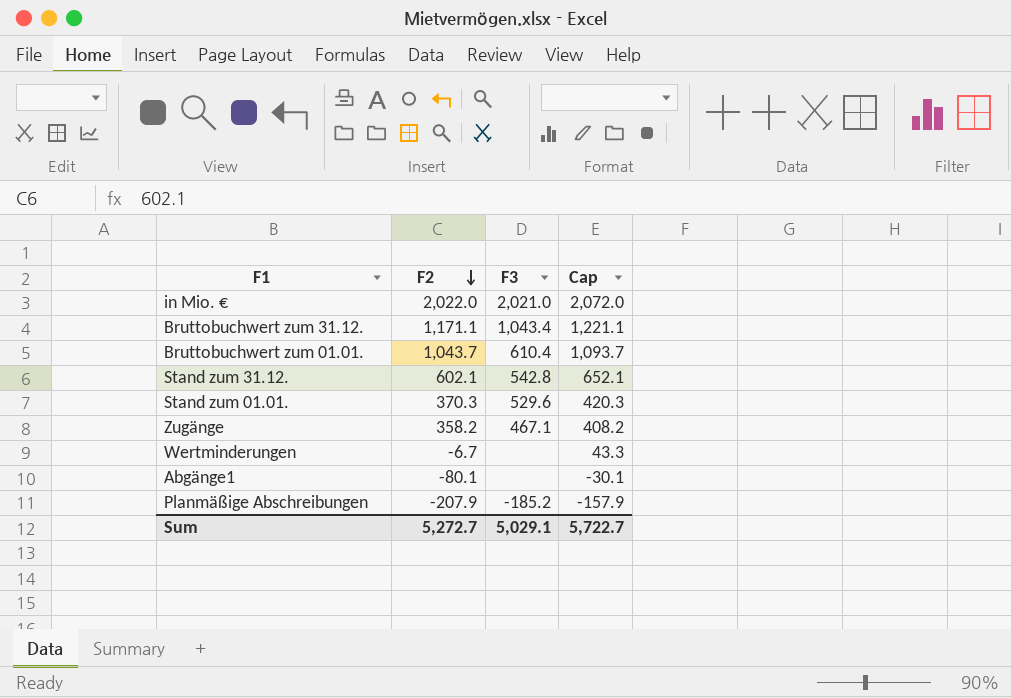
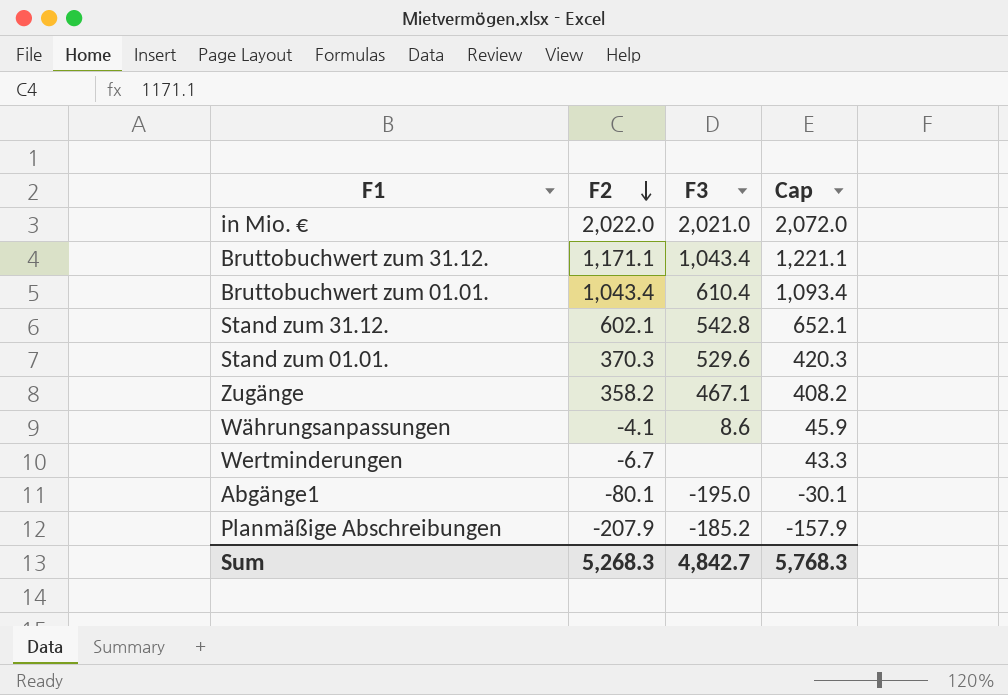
Bruttobuchwert zum 01.01. | F2: 1,043.7 -> 1,043.4
Bruttobuchwert zum 01.01. | Cap: 1,093.7 -> 1,093.4
row Währungsanpassungen: none -> -4.1 | 8.6 | 45.9
Abgänge1 | F3: none -> -195.0
Sum | F2: 5,272.7 -> 5,268.3
Sum | F3: 5,029.1 -> 4,842.7
Sum | Cap: 5,722.7 -> 5,768.3

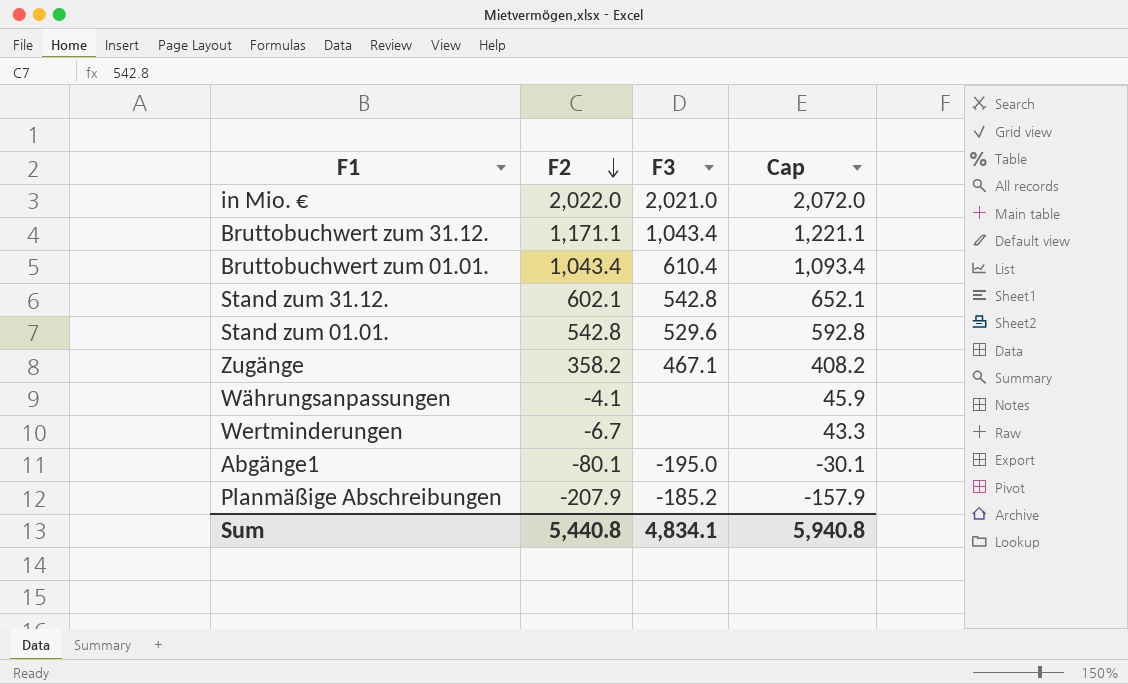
Stand zum 01.01. | F2: 370.3 -> 542.8
Stand zum 01.01. | Cap: 420.3 -> 592.8
Währungsanpassungen | F3: 8.6 -> none
Sum | F2: 5,268.3 -> 5,440.8
Sum | F3: 4,842.7 -> 4,834.1
Sum | Cap: 5,768.3 -> 5,940.8

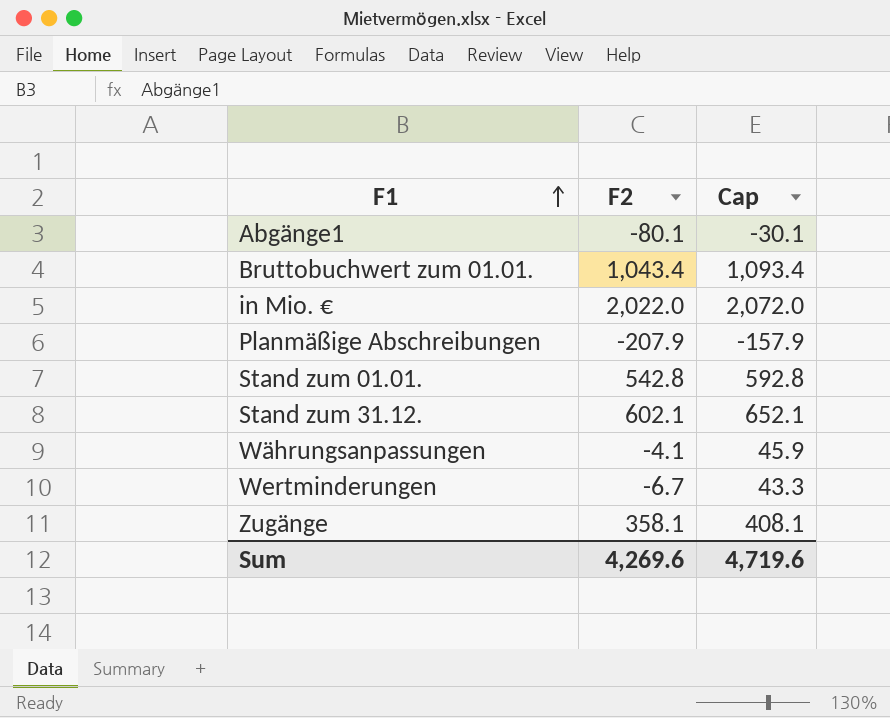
row order: F2 descending -> F1 ascending
column F3 | position: 3 -> none
row Bruttobuchwert zum 31.12.: 1,171.1 | 1,043.4 | 1,221.1 -> none
Zugänge | F2: 358.2 -> 358.1
Zugänge | Cap: 408.2 -> 408.1
Sum | F2: 5,440.8 -> 4,269.6
Sum | Cap: 5,940.8 -> 4,719.6

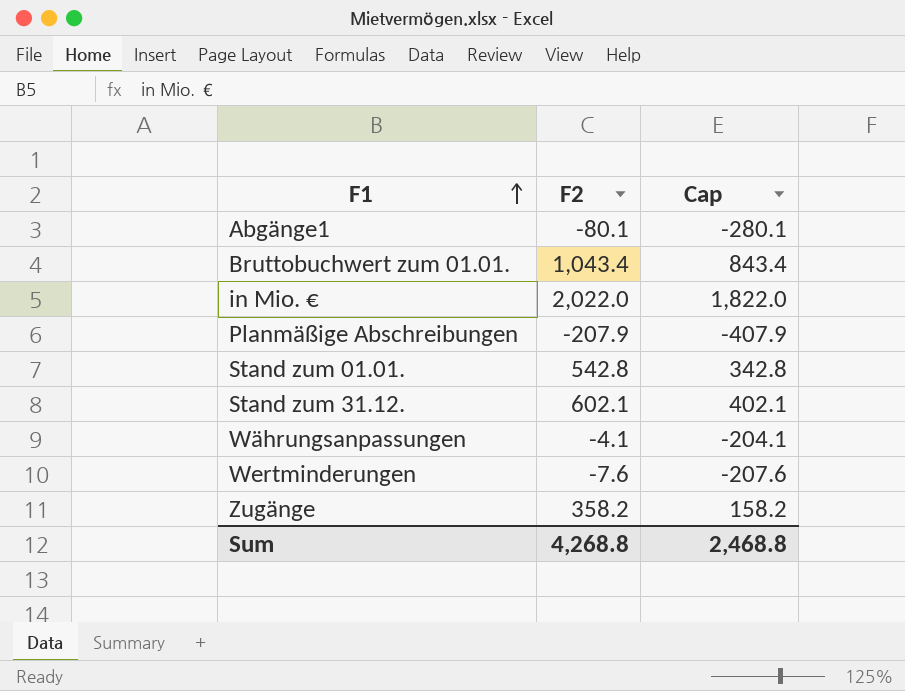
column Cap | formula: [F2] + 50 -> [F2] - 200
Wertminderungen | F2: -6.7 -> -7.6
Zugänge | F2: 358.1 -> 358.2
Sum | F2: 4,269.6 -> 4,268.8
Sum | Cap: 4,719.6 -> 2,468.8

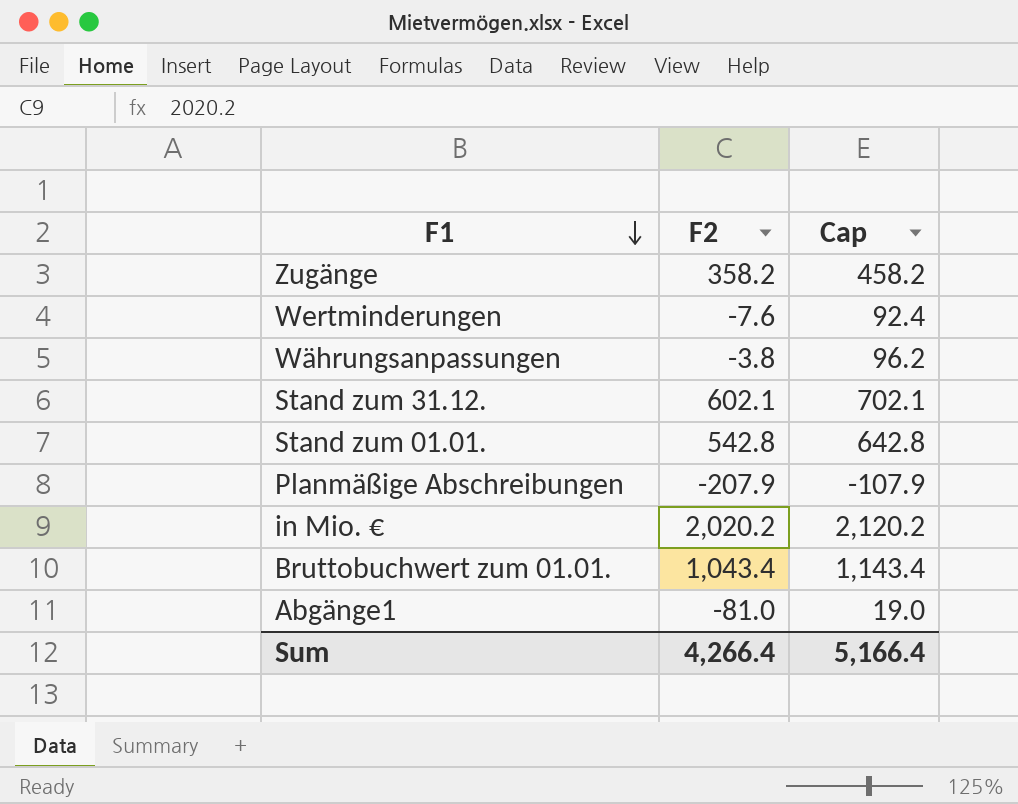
row order: F1 ascending -> F1 descending
column Cap | formula: [F2] - 200 -> [F2] + 100
Währungsanpassungen | F2: -4.1 -> -3.8
in Mio. € | F2: 2,022.0 -> 2,020.2
Abgänge1 | F2: -80.1 -> -81.0
Sum | F2: 4,268.8 -> 4,266.4
Sum | Cap: 2,468.8 -> 5,166.4

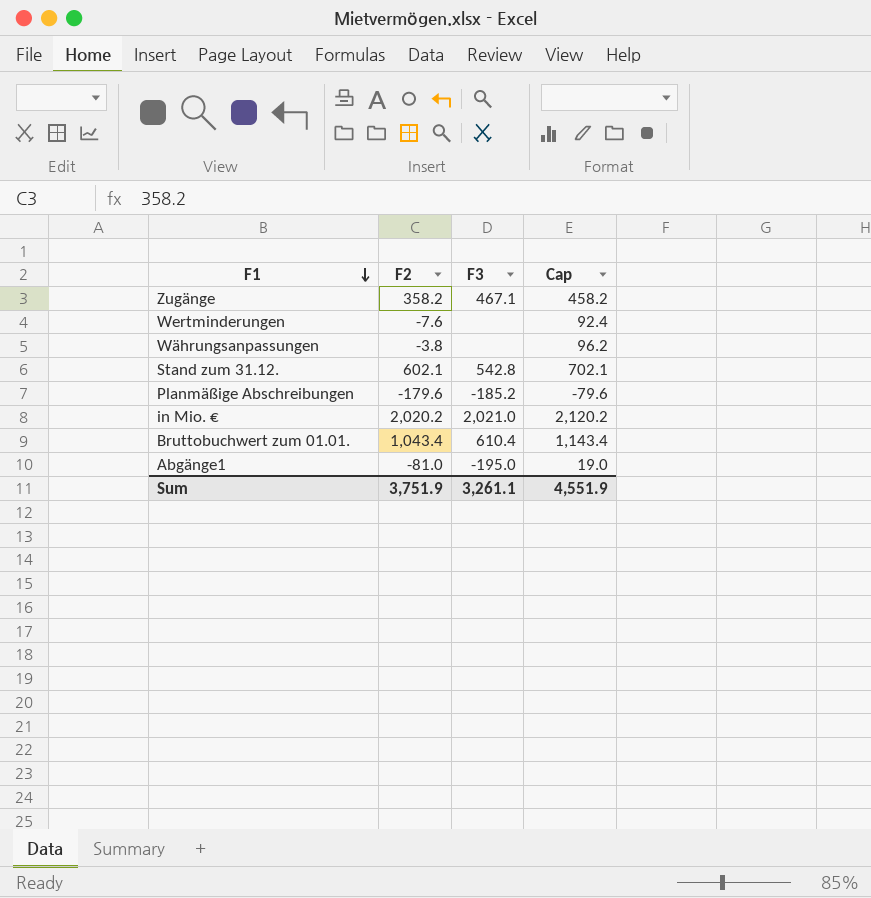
column F3 | position: none -> 3
row Stand zum 01.01.: 542.8 | 642.8 -> none
Planmäßige Abschreibungen | F2: -207.9 -> -179.6
Planmäßige Abschreibungen | Cap: -107.9 -> -79.6
Sum | F2: 4,266.4 -> 3,751.9
Sum | Cap: 5,166.4 -> 4,551.9

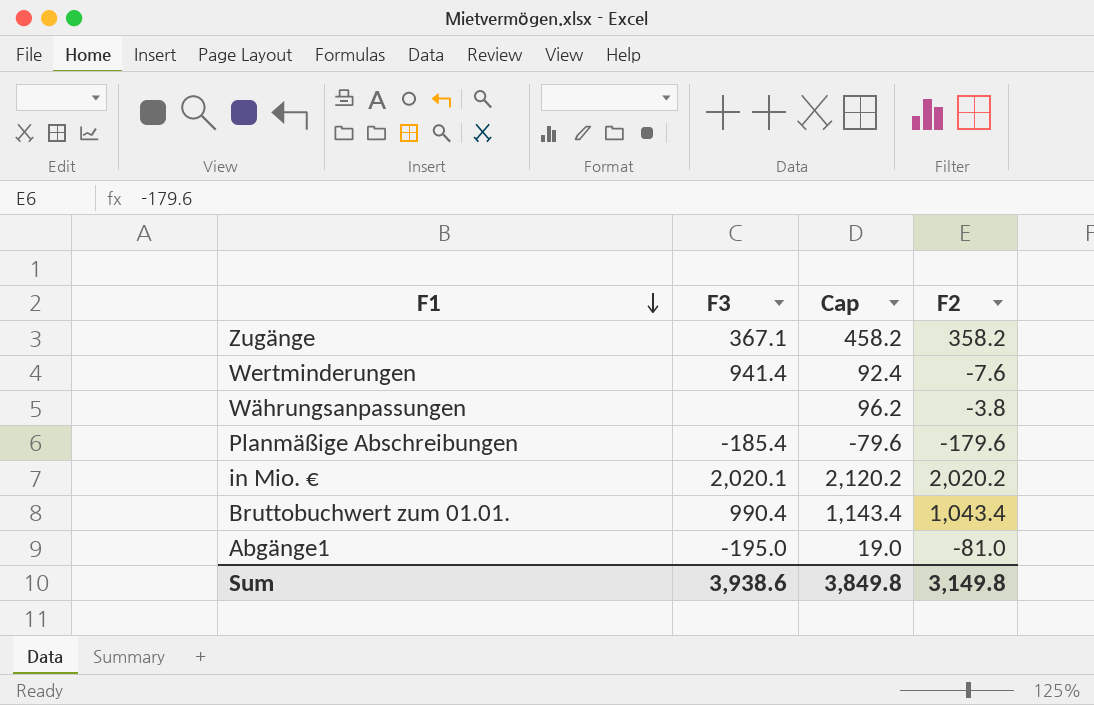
column F2 | position: 2 -> 4
row Stand zum 31.12.: 602.1 | 542.8 | 702.1 -> none
Zugänge | F3: 467.1 -> 367.1
Wertminderungen | F3: none -> 941.4
Planmäßige Abschreibungen | F3: -185.2 -> -185.4
in Mio. € | F3: 2,021.0 -> 2,020.1
Bruttobuchwert zum 01.01. | F3: 610.4 -> 990.4
Sum | F3: 3,261.1 -> 3,938.6
Sum | Cap: 4,551.9 -> 3,849.8
Sum | F2: 3,751.9 -> 3,149.8

